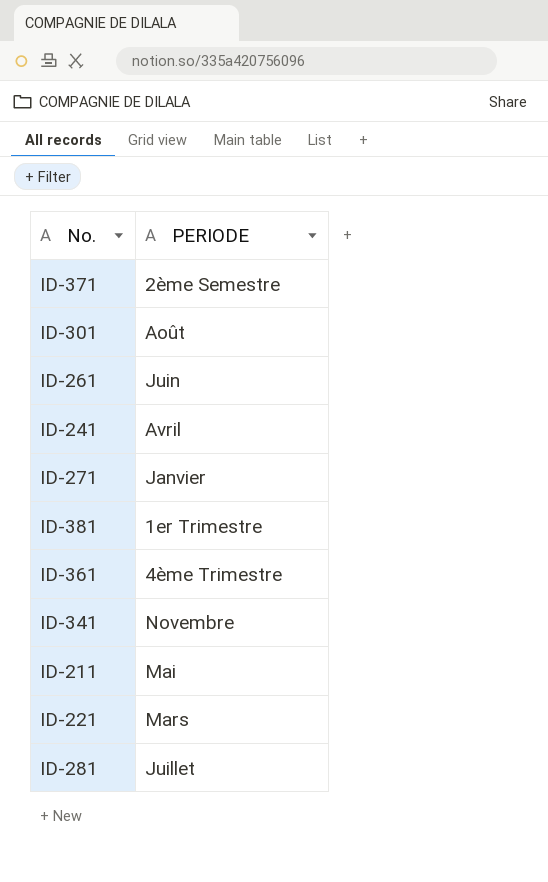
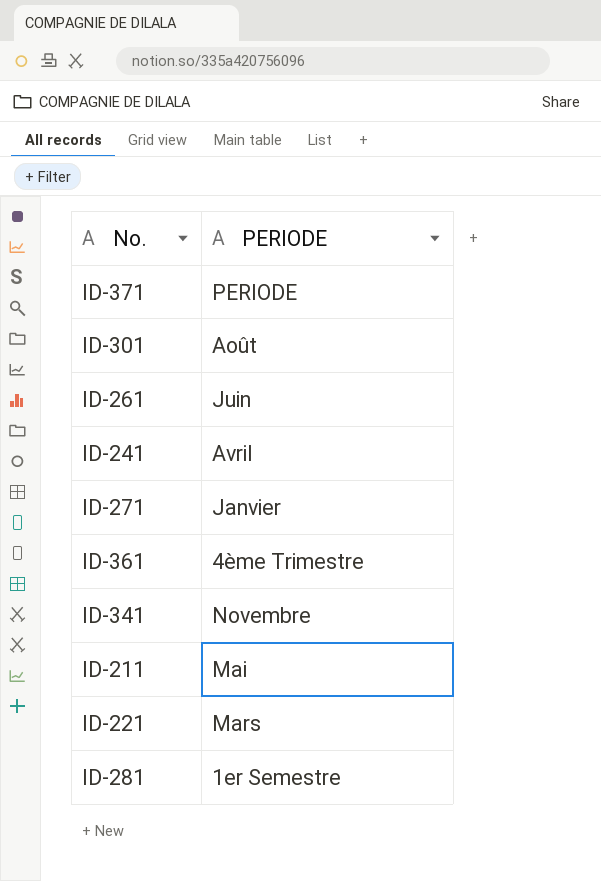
row ID-381: 1er Trimestre -> none
ID-371 | PERIODE: 2ème Semestre -> PERIODE
ID-281 | PERIODE: Juillet -> 1er Semestre

